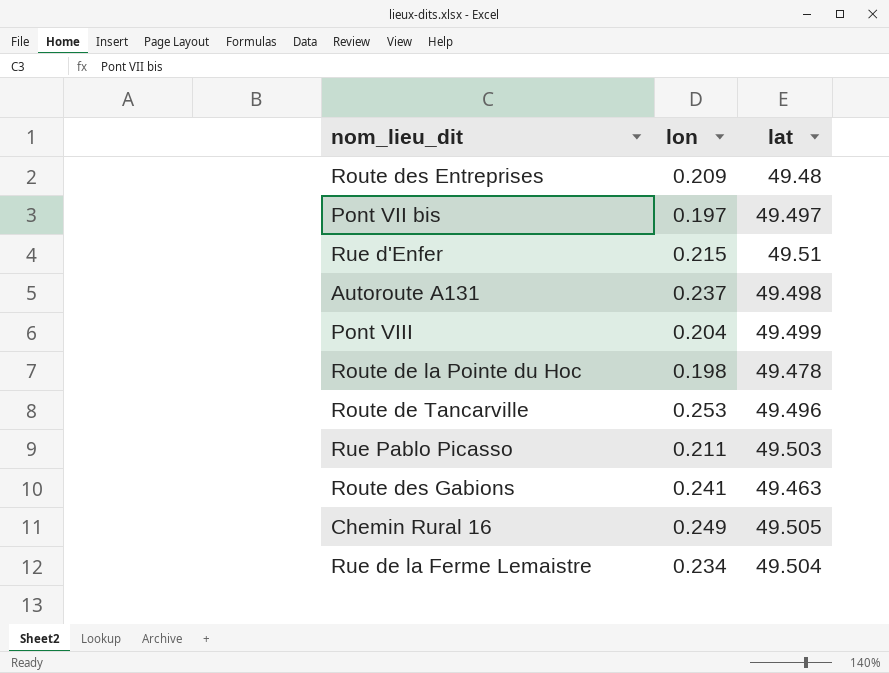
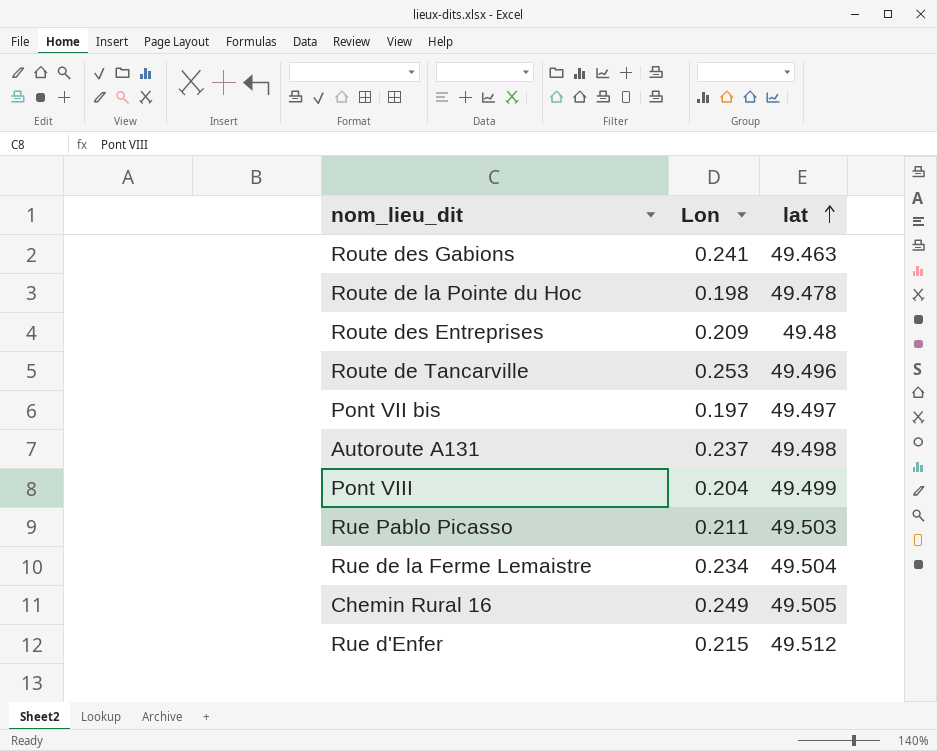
row order: none -> lat ascending
column name: lon -> Lon
Rue d'Enfer | lat: 49.51 -> 49.512

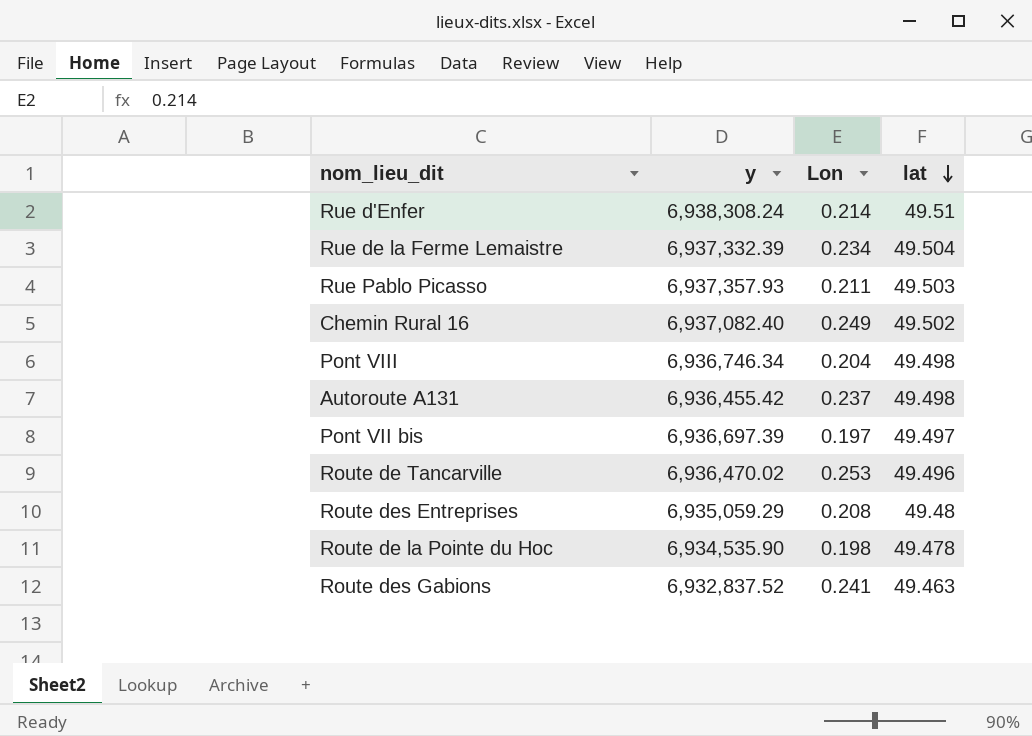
row order: lat ascending -> lat descending
column y | position: none -> 2
Rue d'Enfer | Lon: 0.215 -> 0.214
Rue d'Enfer | lat: 49.512 -> 49.51
Chemin Rural 16 | lat: 49.505 -> 49.502
Pont VIII | lat: 49.499 -> 49.498
Route des Entreprises | Lon: 0.209 -> 0.208

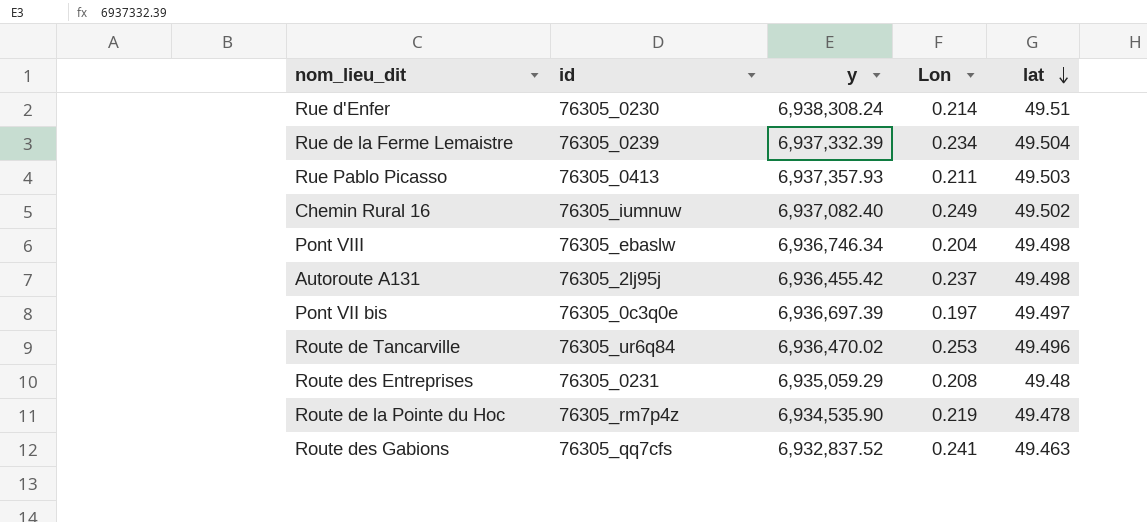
column id | position: none -> 2
Route de la Pointe du Hoc | Lon: 0.198 -> 0.219

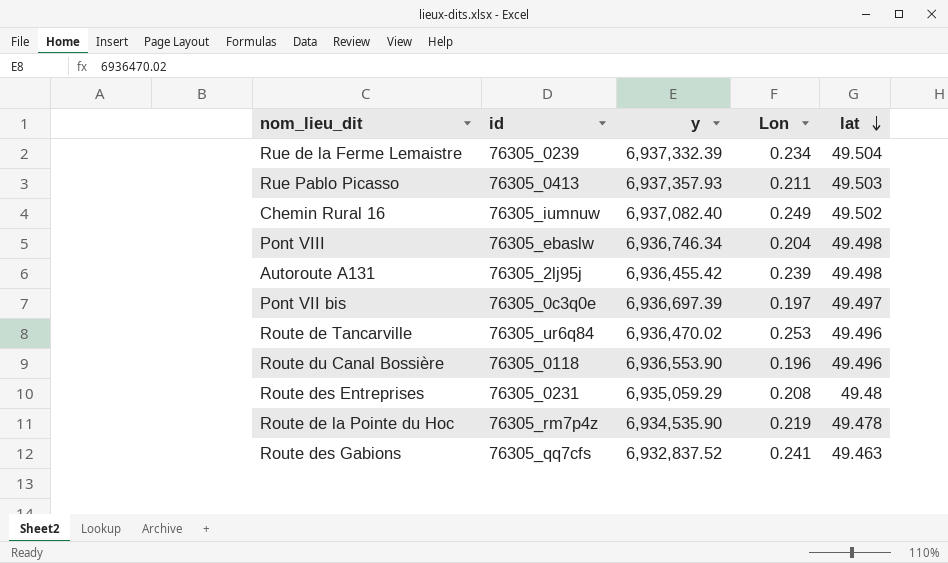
row Rue d'Enfer: 76305_0230 | 6,938,308.24 | 0.214 | 49.51 -> none
Autoroute A131 | Lon: 0.237 -> 0.239
row Route du Canal Bossière: none -> 76305_0118 | 6,936,553.90 | 0.196 | 49.496

